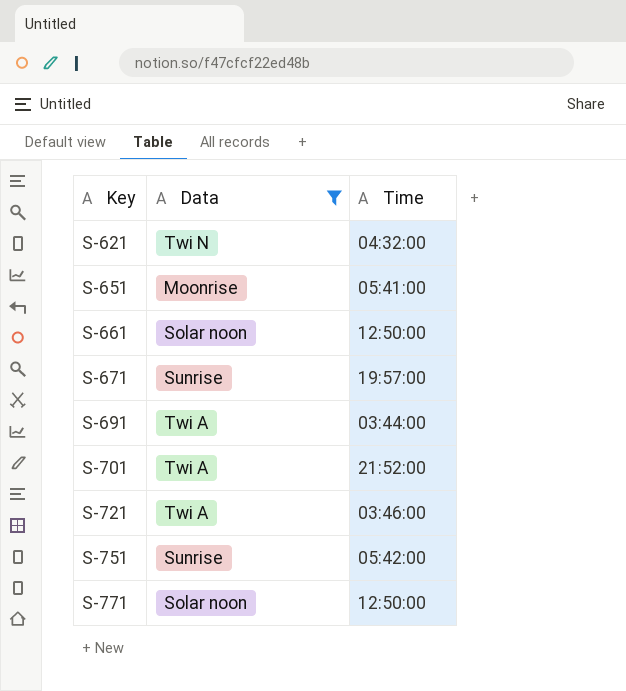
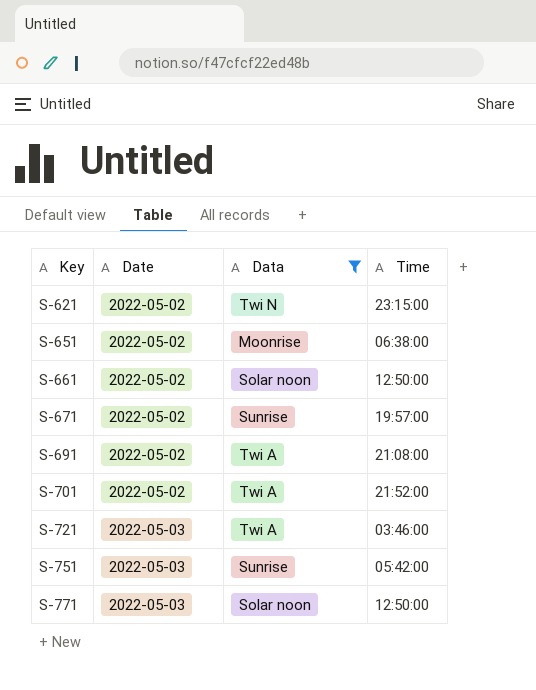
column Date | position: none -> 2
S-621 | Time: 04:32:00 -> 23:15:00
S-651 | Time: 05:41:00 -> 06:38:00
S-691 | Time: 03:44:00 -> 21:08:00

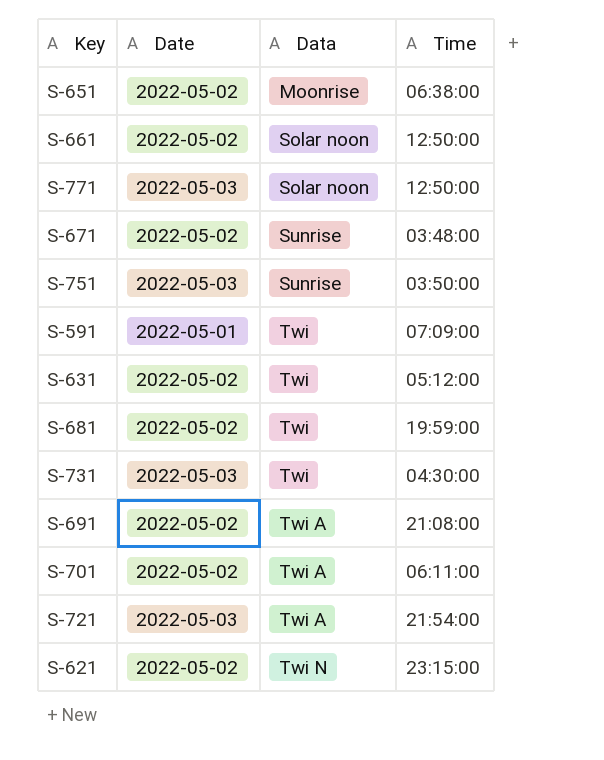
filter: Data != Twi -> none
row order: Key ascending -> Data ascending
S-671 | Time: 19:57:00 -> 03:48:00
S-751 | Time: 05:42:00 -> 03:50:00
S-701 | Time: 21:52:00 -> 06:11:00
S-721 | Time: 03:46:00 -> 21:54:00

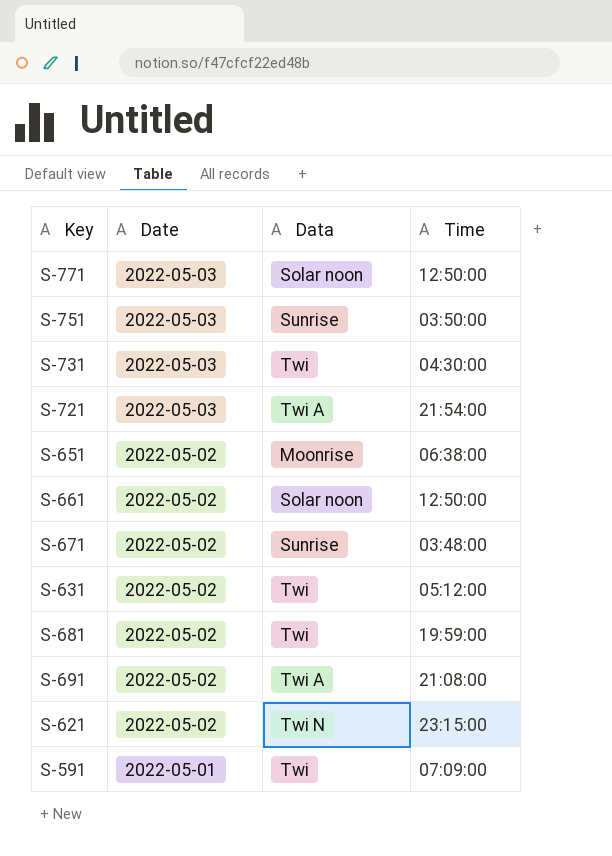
row order: Data ascending -> Date descending
row S-701: 2022-05-02 | Twi A | 06:11:00 -> none

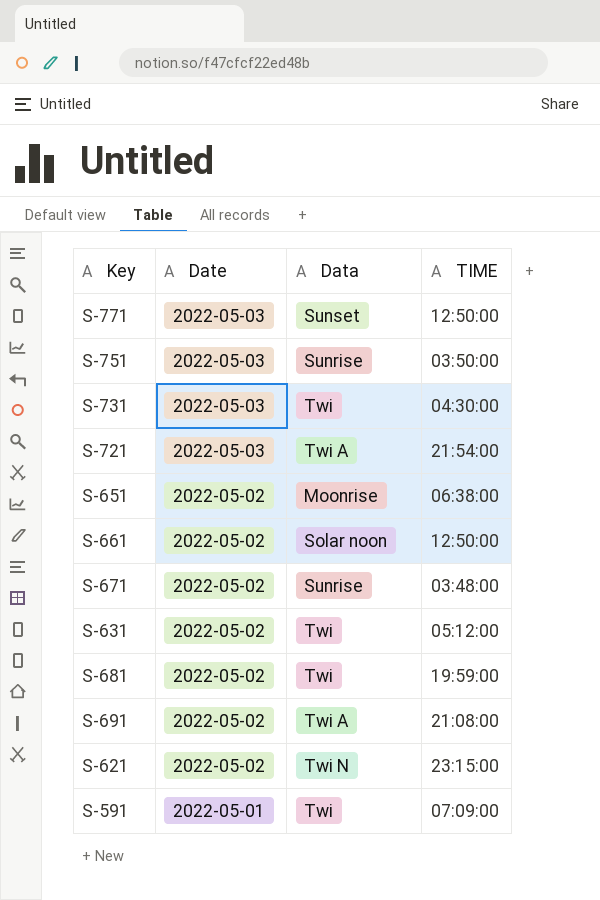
column name: Time -> TIME
S-771 | Data: Solar noon -> Sunset

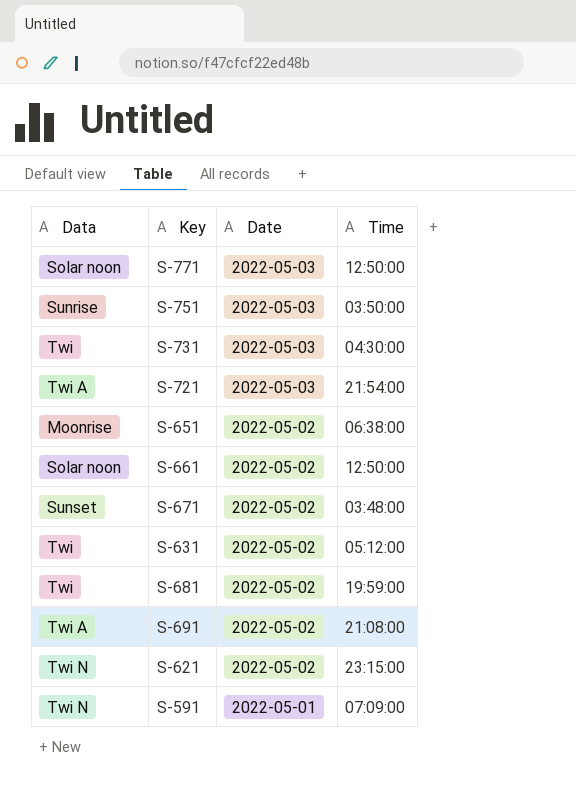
column Data | position: 3 -> 1
column name: TIME -> Time
S-771 | Data: Sunset -> Solar noon
S-671 | Data: Sunrise -> Sunset
S-591 | Data: Twi -> Twi N

